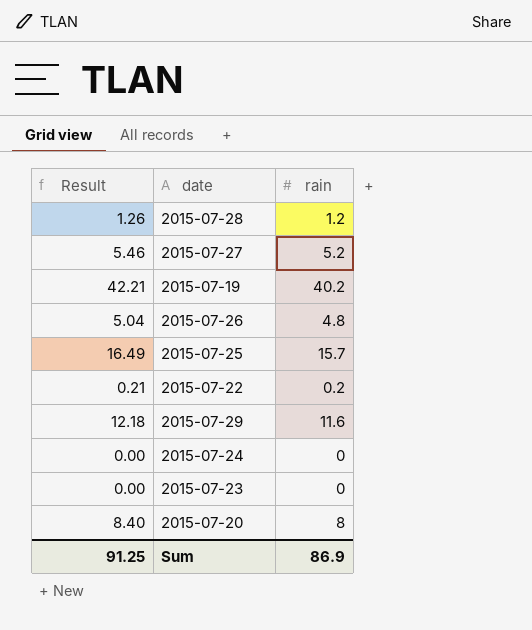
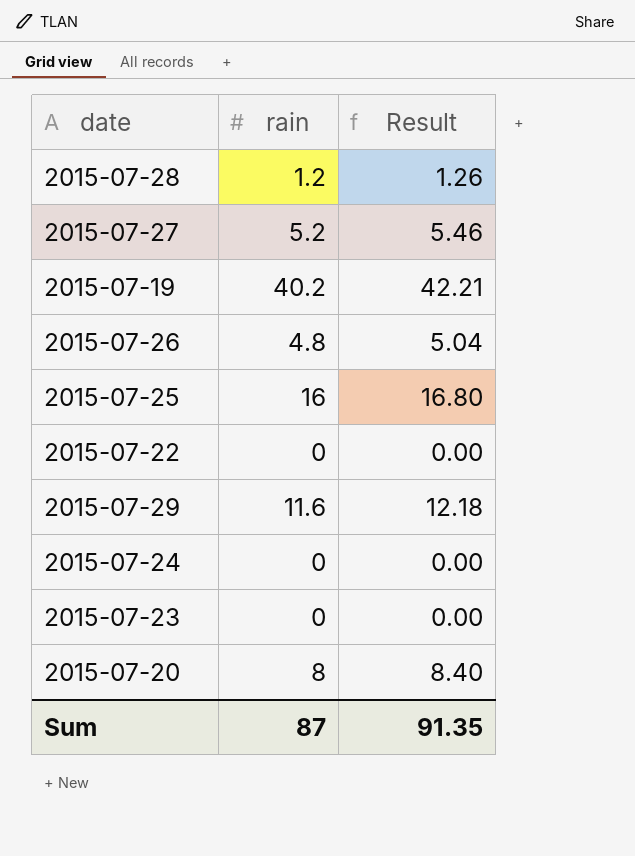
column Result | position: 1 -> 3
2015-07-25 | rain: 15.7 -> 16
2015-07-25 | Result: 16.49 -> 16.80
2015-07-22 | rain: 0.2 -> 0
2015-07-22 | Result: 0.21 -> 0.00
Sum | rain: 86.9 -> 87
Sum | Result: 91.25 -> 91.35

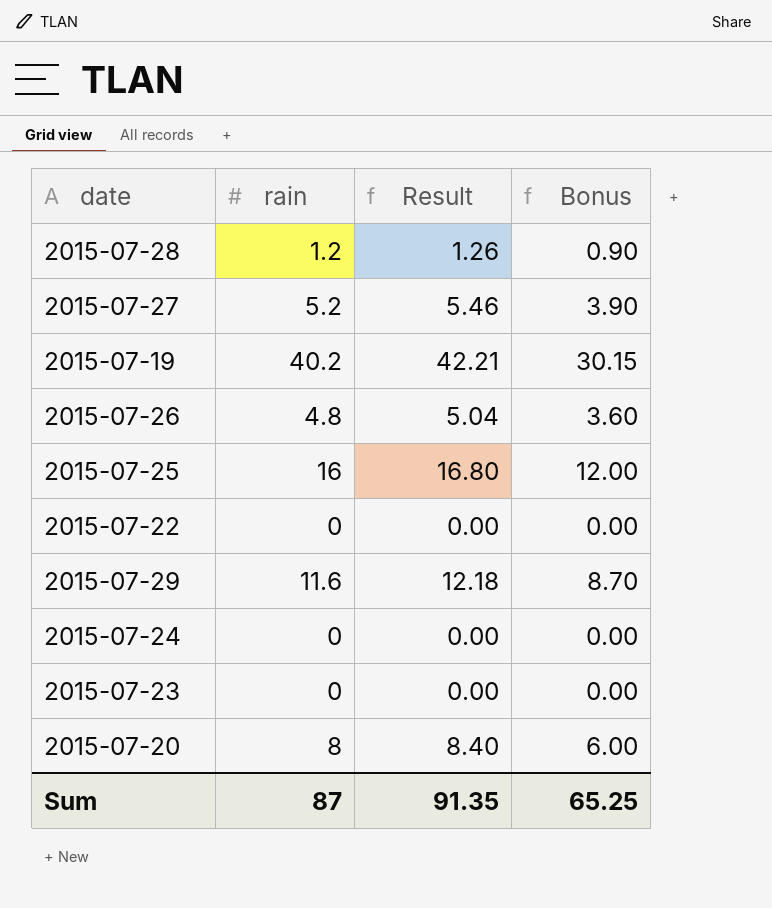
column Bonus | formula: none -> [rain] * 0.75

